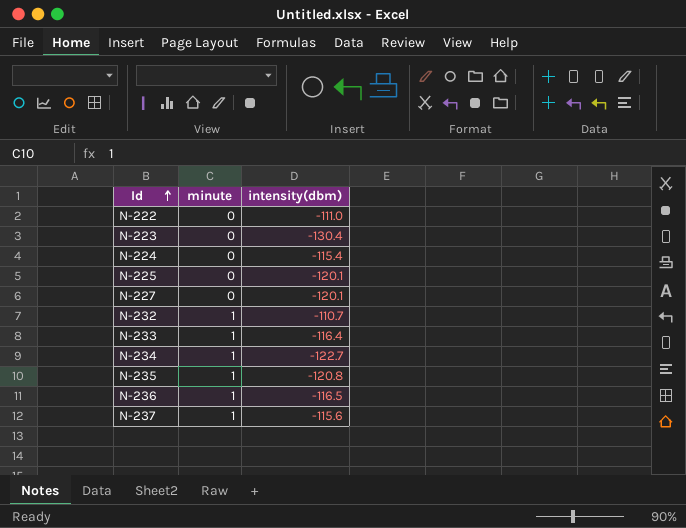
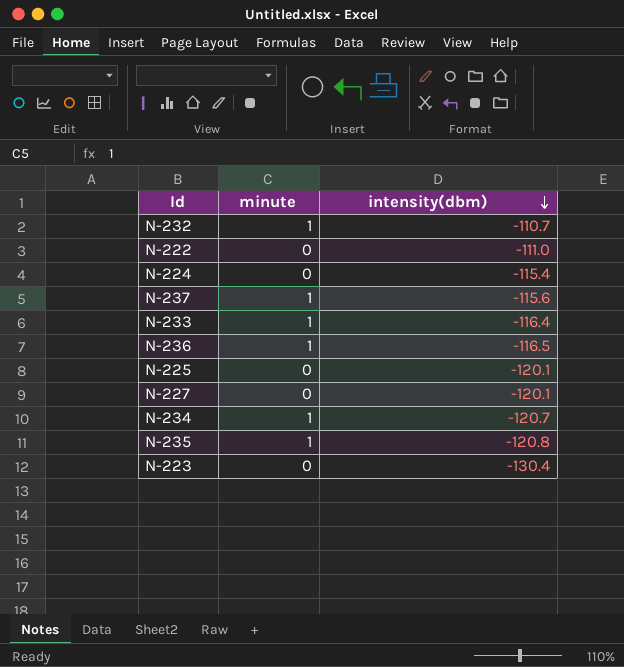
row order: Id ascending -> intensity(dbm) descending
N-234 | intensity(dbm): -122.7 -> -120.7

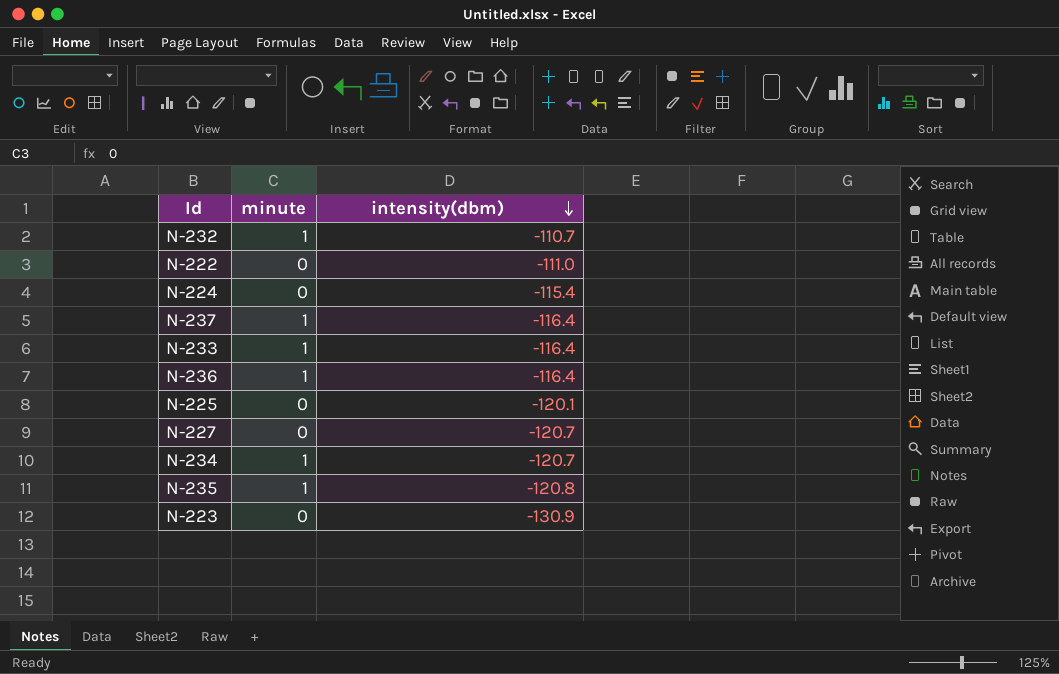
N-237 | intensity(dbm): -115.6 -> -116.4
N-236 | intensity(dbm): -116.5 -> -116.4
N-227 | intensity(dbm): -120.1 -> -120.7
N-223 | intensity(dbm): -130.4 -> -130.9

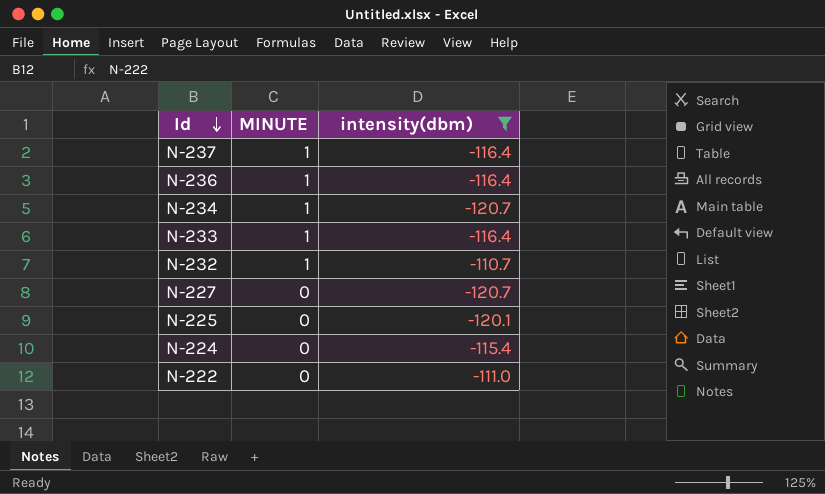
filter: none -> intensity(dbm) >= -120.7
row order: intensity(dbm) descending -> Id descending
column name: minute -> MINUTE

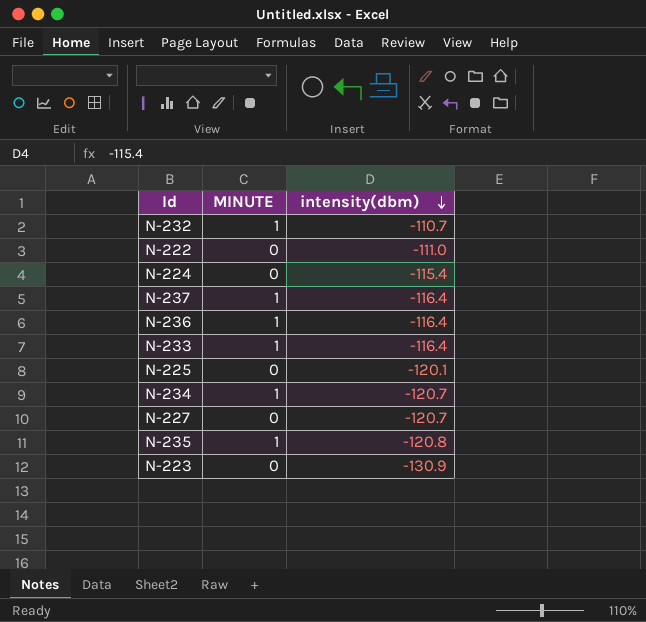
filter: intensity(dbm) >= -120.7 -> none
row order: Id descending -> intensity(dbm) descending

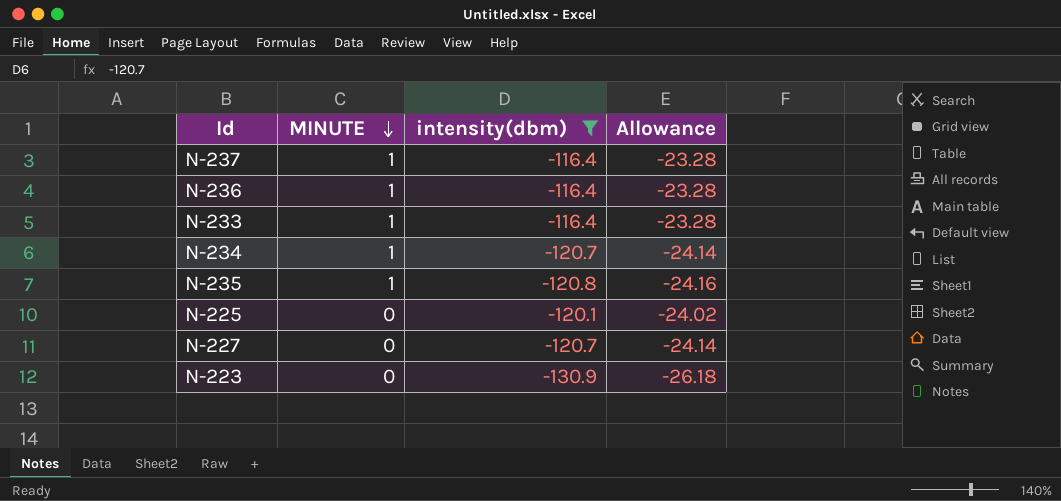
filter: none -> intensity(dbm) <= -116.4
row order: intensity(dbm) descending -> MINUTE descending
column Allowance | formula: none -> [intensity(dbm)] * 0.2

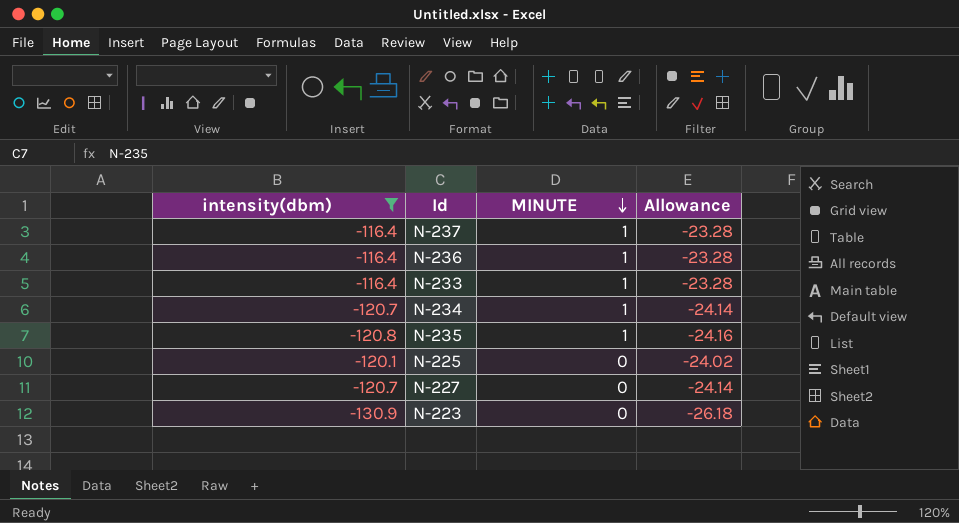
column intensity(dbm) | position: 3 -> 1

